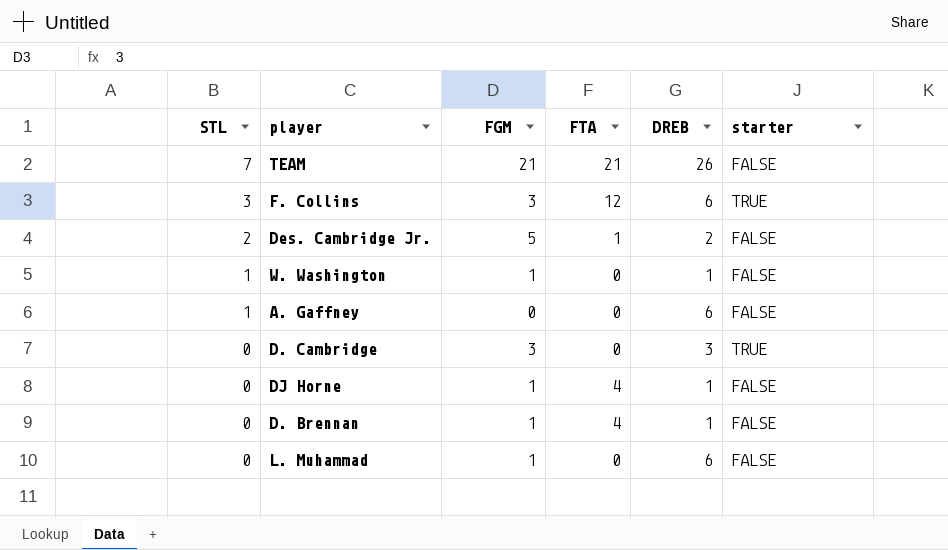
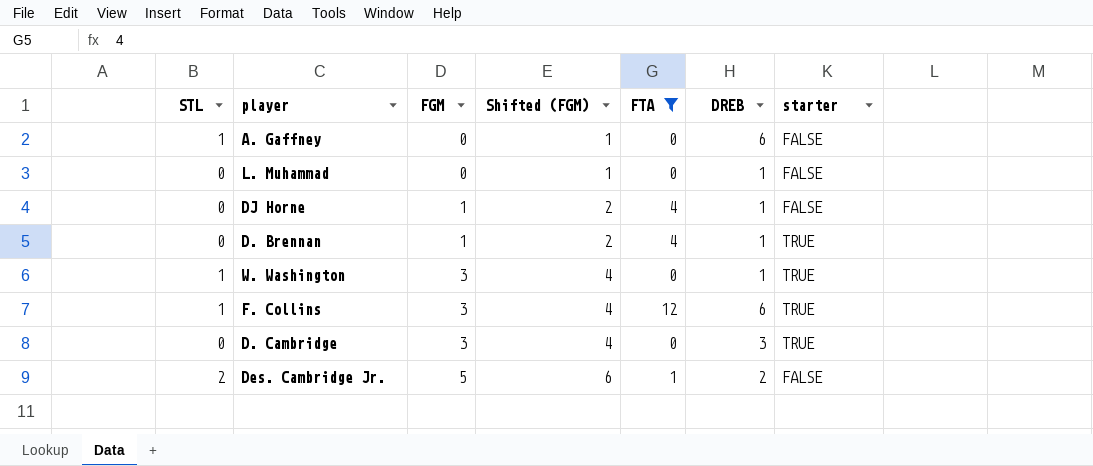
filter: none -> FTA != 21
row order: STL descending -> FGM ascending
column Shifted (FGM) | formula: none -> [FGM] + 1
L. Muhammad | FGM: 1 -> 0
L. Muhammad | DREB: 6 -> 1
D. Brennan | starter: FALSE -> TRUE
W. Washington | FGM: 1 -> 3
W. Washington | starter: FALSE -> TRUE
F. Collins | STL: 3 -> 1

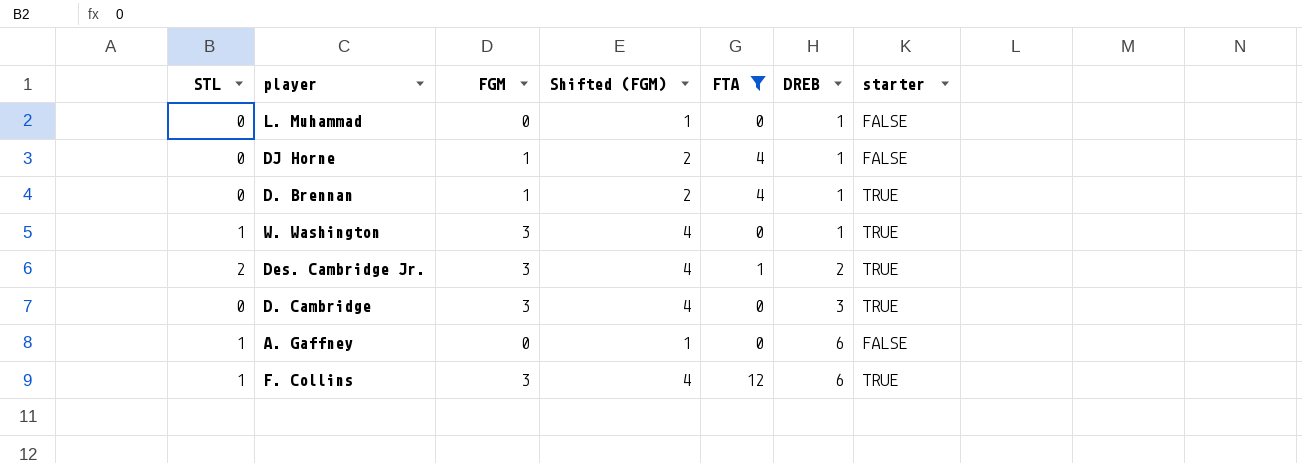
row order: FGM ascending -> DREB ascending
Des. Cambridge Jr. | FGM: 5 -> 3
Des. Cambridge Jr. | Shifted (FGM): 6 -> 4
Des. Cambridge Jr. | starter: FALSE -> TRUE

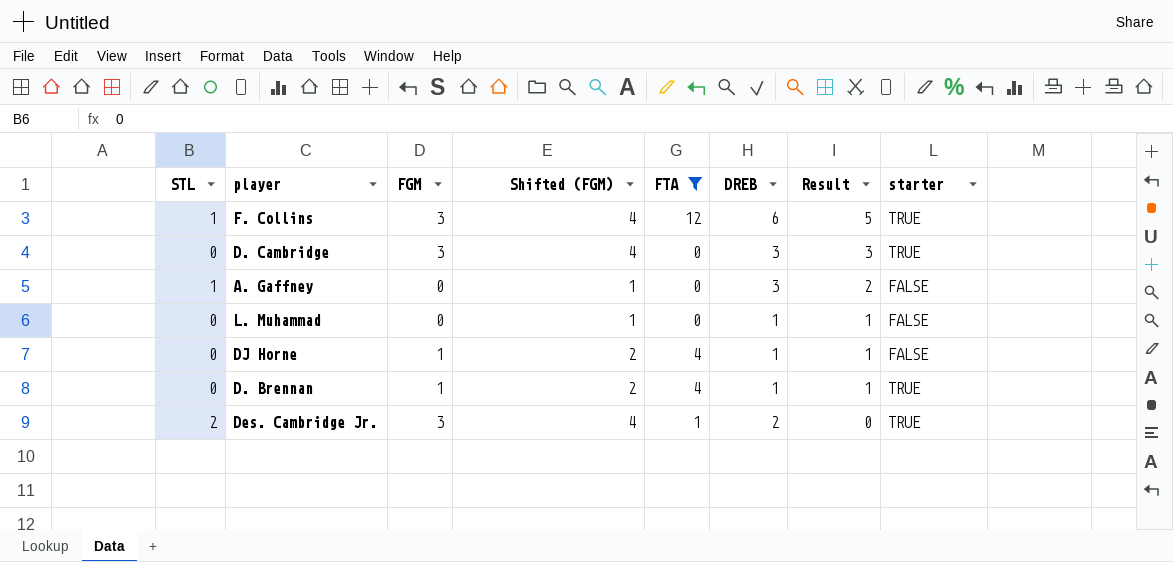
row order: DREB ascending -> Result descending
column Result | formula: none -> [DREB] - [STL]
row W. Washington: 1 | 3 | 4 | 0 | 1 | TRUE -> none
A. Gaffney | DREB: 6 -> 3

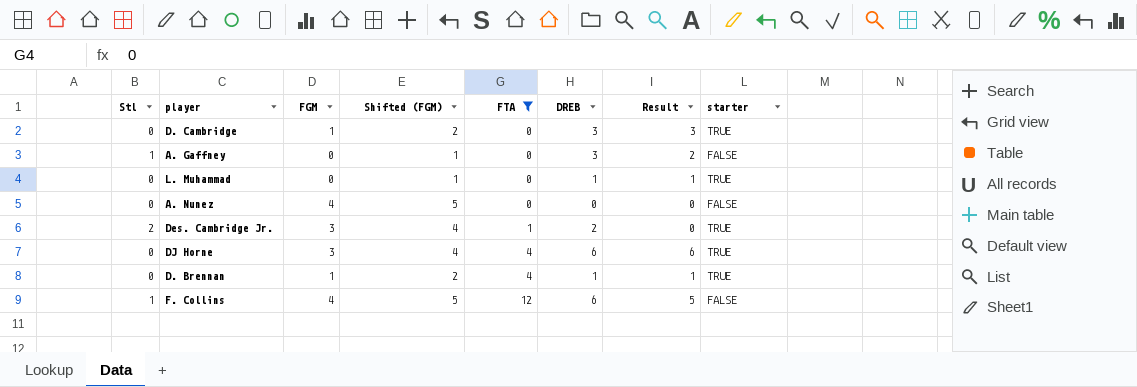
row order: Result descending -> FTA ascending
column name: STL -> Stl
D. Cambridge | FGM: 3 -> 1
D. Cambridge | Shifted (FGM): 4 -> 2
L. Muhammad | starter: FALSE -> TRUE
row A. Nunez: none -> 0 | 4 | 5 | 0 | 0 | 0 | FALSE
DJ Horne | FGM: 1 -> 3
DJ Horne | Shifted (FGM): 2 -> 4
DJ Horne | DREB: 1 -> 6
DJ Horne | Result: 1 -> 6
DJ Horne | starter: FALSE -> TRUE
F. Collins | FGM: 3 -> 4
F. Collins | Shifted (FGM): 4 -> 5
F. Collins | starter: TRUE -> FALSE

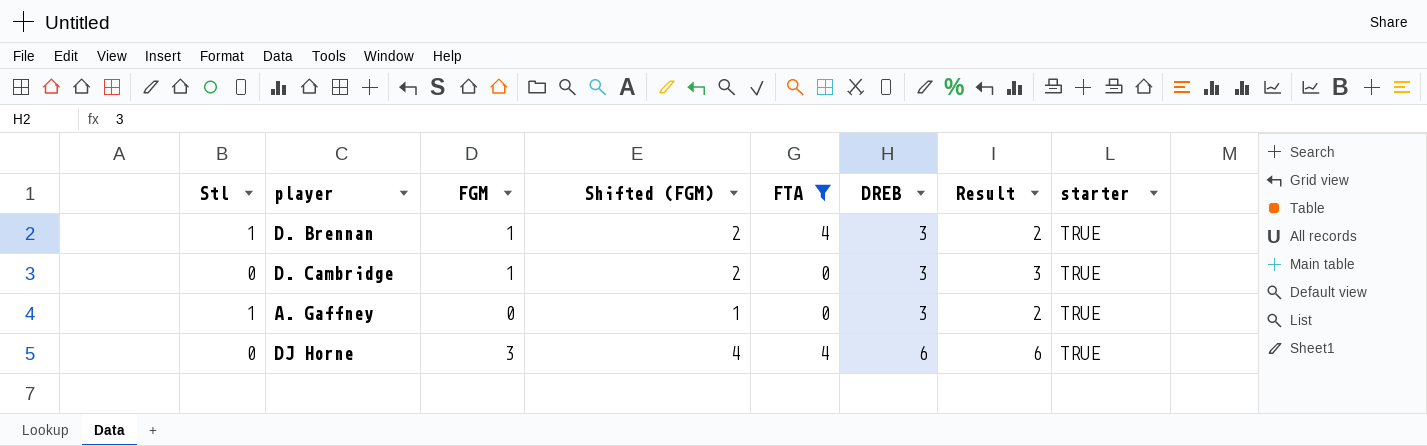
row order: FTA ascending -> DREB ascending
row L. Muhammad: 0 | 0 | 1 | 0 | 1 | 1 | TRUE -> none
row A. Nunez: 0 | 4 | 5 | 0 | 0 | 0 | FALSE -> none
row Des. Cambridge Jr.: 2 | 3 | 4 | 1 | 2 | 0 | TRUE -> none
row F. Collins: 1 | 4 | 5 | 12 | 6 | 5 | FALSE -> none
D. Brennan | Stl: 0 -> 1
D. Brennan | DREB: 1 -> 3
D. Brennan | Result: 1 -> 2
A. Gaffney | starter: FALSE -> TRUE

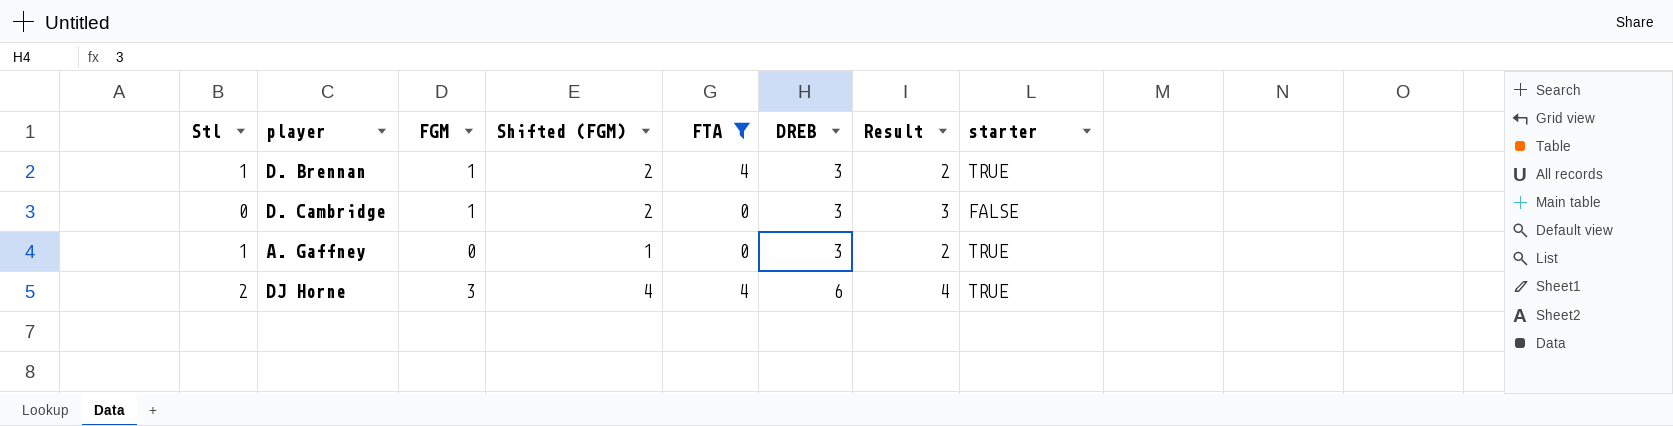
D. Cambridge | starter: TRUE -> FALSE
DJ Horne | Stl: 0 -> 2
DJ Horne | Result: 6 -> 4

